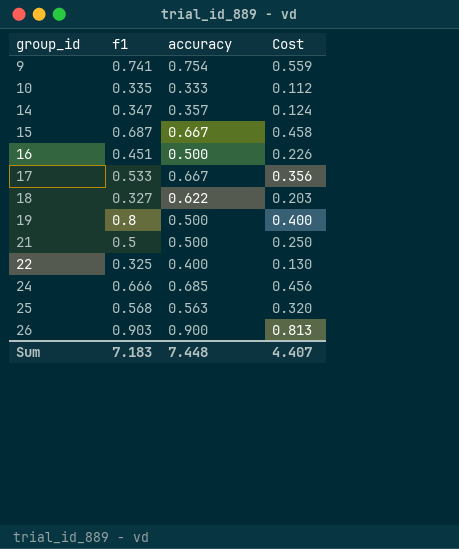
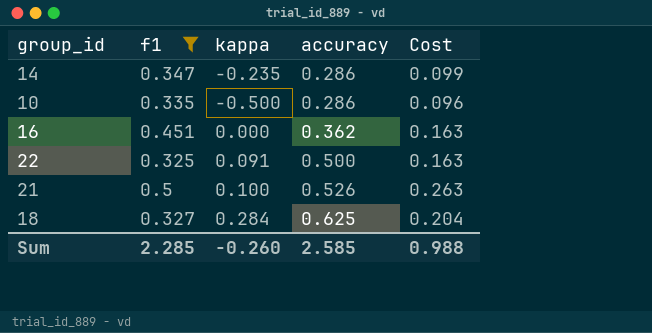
filter: none -> f1 <= 0.5
row order: group_id ascending -> accuracy ascending
column kappa | position: none -> 3
14 | accuracy: 0.357 -> 0.286
14 | Cost: 0.124 -> 0.099
10 | accuracy: 0.333 -> 0.286
10 | Cost: 0.112 -> 0.096
16 | accuracy: 0.500 -> 0.362
16 | Cost: 0.226 -> 0.163
22 | accuracy: 0.400 -> 0.500
22 | Cost: 0.130 -> 0.163
21 | accuracy: 0.500 -> 0.526
21 | Cost: 0.250 -> 0.263
18 | accuracy: 0.622 -> 0.625
18 | Cost: 0.203 -> 0.204
Sum | f1: 7.183 -> 2.285
Sum | accuracy: 7.448 -> 2.585
Sum | Cost: 4.407 -> 0.988

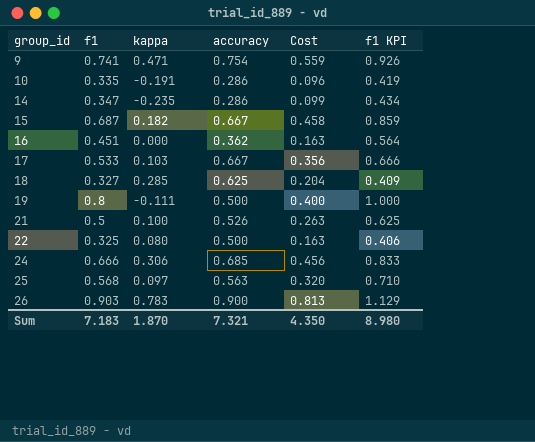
filter: f1 <= 0.5 -> none
row order: accuracy ascending -> group_id ascending
column f1 KPI | formula: none -> [f1] * 1.25
10 | kappa: -0.500 -> -0.191
18 | kappa: 0.284 -> 0.285
22 | kappa: 0.091 -> 0.080
Sum | f1: 2.285 -> 7.183
Sum | kappa: -0.260 -> 1.870
Sum | accuracy: 2.585 -> 7.321
Sum | Cost: 0.988 -> 4.350

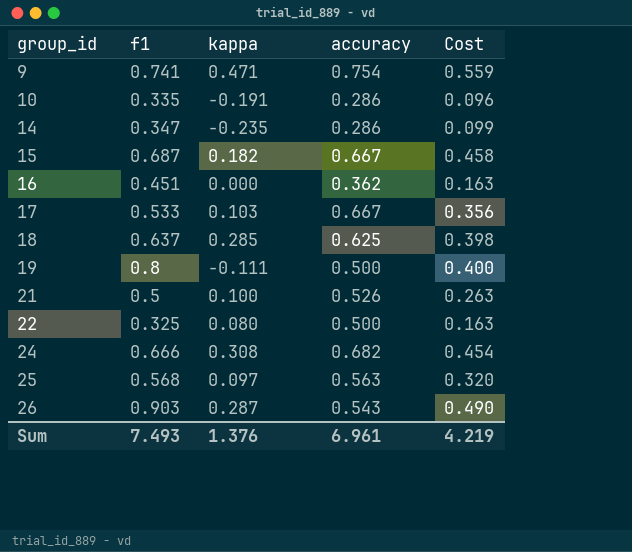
column f1 KPI | formula: [f1] * 1.25 -> none
18 | f1: 0.327 -> 0.637
18 | Cost: 0.204 -> 0.398
24 | kappa: 0.306 -> 0.308
24 | accuracy: 0.685 -> 0.682
24 | Cost: 0.456 -> 0.454
26 | kappa: 0.783 -> 0.287
26 | accuracy: 0.900 -> 0.543
26 | Cost: 0.813 -> 0.490
Sum | f1: 7.183 -> 7.493
Sum | kappa: 1.870 -> 1.376
Sum | accuracy: 7.321 -> 6.961
Sum | Cost: 4.350 -> 4.219

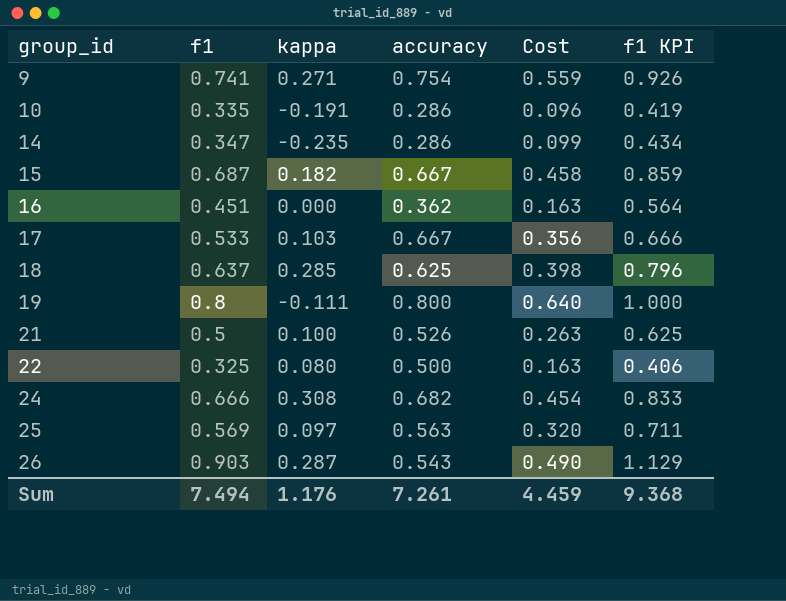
column f1 KPI | formula: none -> [f1] * 1.25
9 | kappa: 0.471 -> 0.271
19 | accuracy: 0.500 -> 0.800
19 | Cost: 0.400 -> 0.640
25 | f1: 0.568 -> 0.569
Sum | f1: 7.493 -> 7.494
Sum | kappa: 1.376 -> 1.176
Sum | accuracy: 6.961 -> 7.261
Sum | Cost: 4.219 -> 4.459

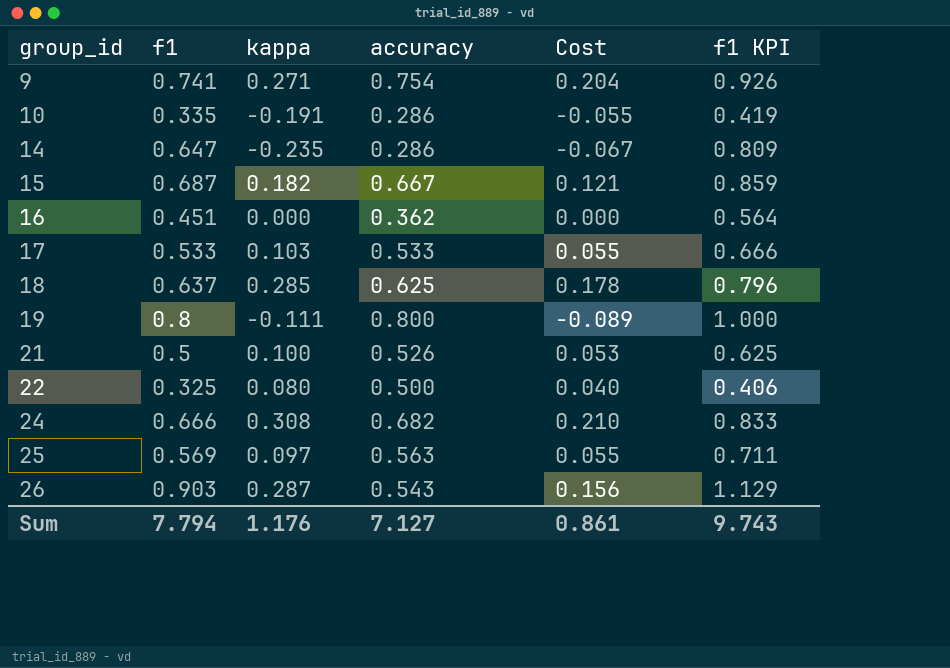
column Cost | formula: [f1] * [accuracy] -> [kappa] * [accuracy]
14 | f1: 0.347 -> 0.647
14 | f1 KPI: 0.434 -> 0.809
17 | accuracy: 0.667 -> 0.533
Sum | f1: 7.494 -> 7.794
Sum | accuracy: 7.261 -> 7.127
Sum | Cost: 4.459 -> 0.861
Sum | f1 KPI: 9.368 -> 9.743

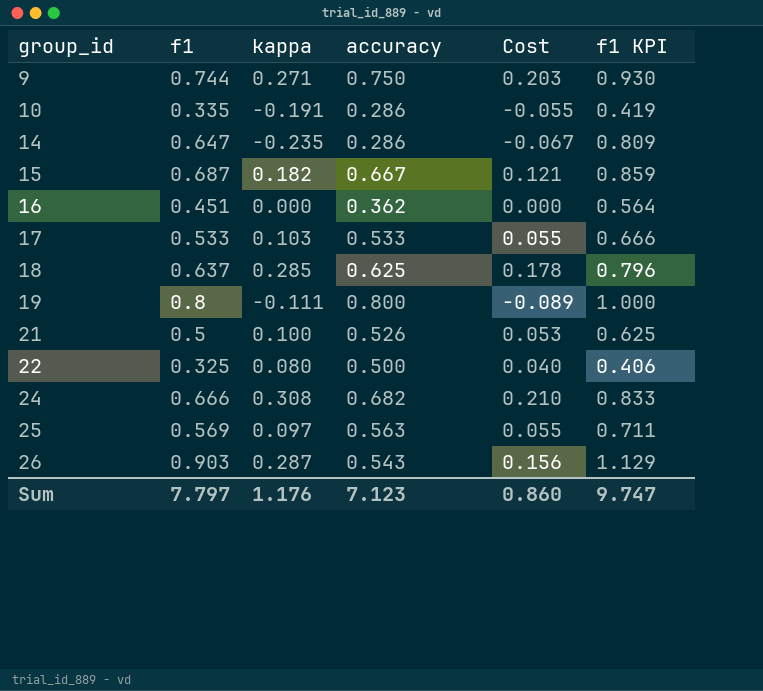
9 | f1: 0.741 -> 0.744
9 | accuracy: 0.754 -> 0.750
9 | Cost: 0.204 -> 0.203
9 | f1 KPI: 0.926 -> 0.930
Sum | f1: 7.794 -> 7.797
Sum | accuracy: 7.127 -> 7.123
Sum | Cost: 0.861 -> 0.860
Sum | f1 KPI: 9.743 -> 9.747

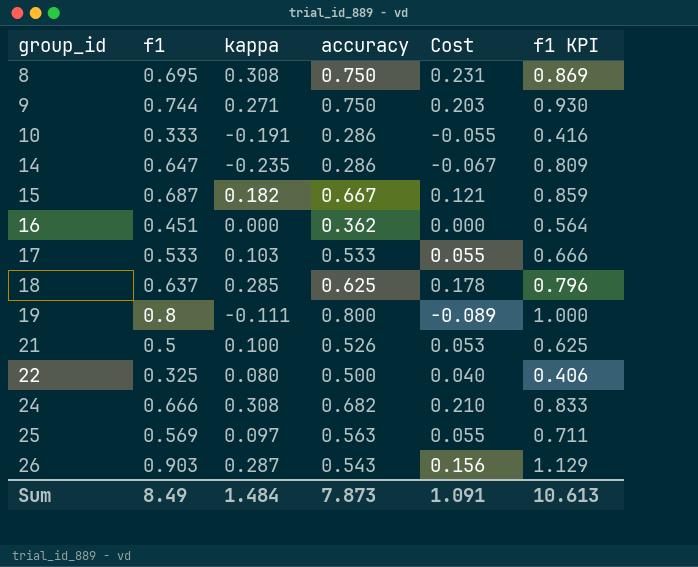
row 8: none -> 0.695 | 0.308 | 0.750 | 0.231 | 0.869
10 | f1: 0.335 -> 0.333
10 | f1 KPI: 0.419 -> 0.416
Sum | f1: 7.797 -> 8.49
Sum | kappa: 1.176 -> 1.484
Sum | accuracy: 7.123 -> 7.873
Sum | Cost: 0.860 -> 1.091
Sum | f1 KPI: 9.747 -> 10.613

